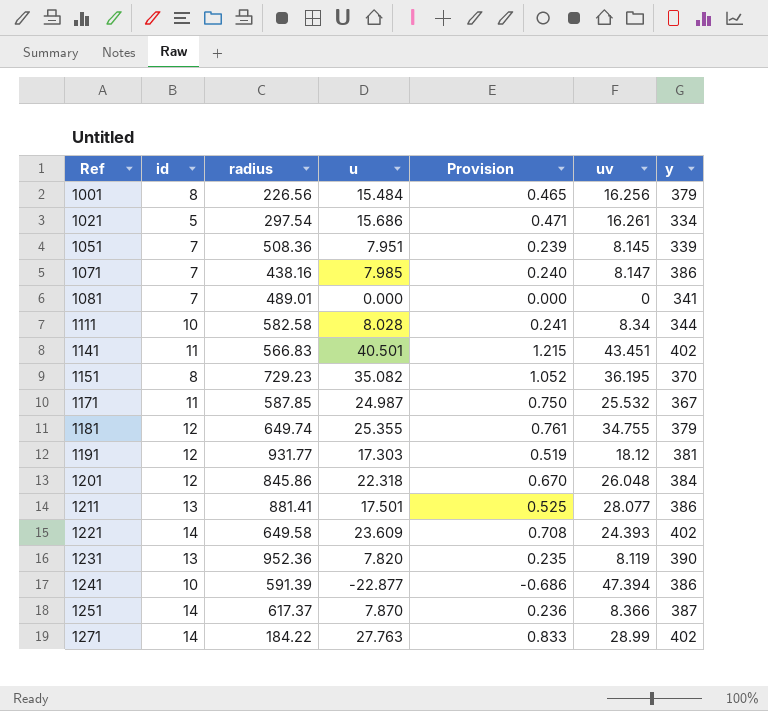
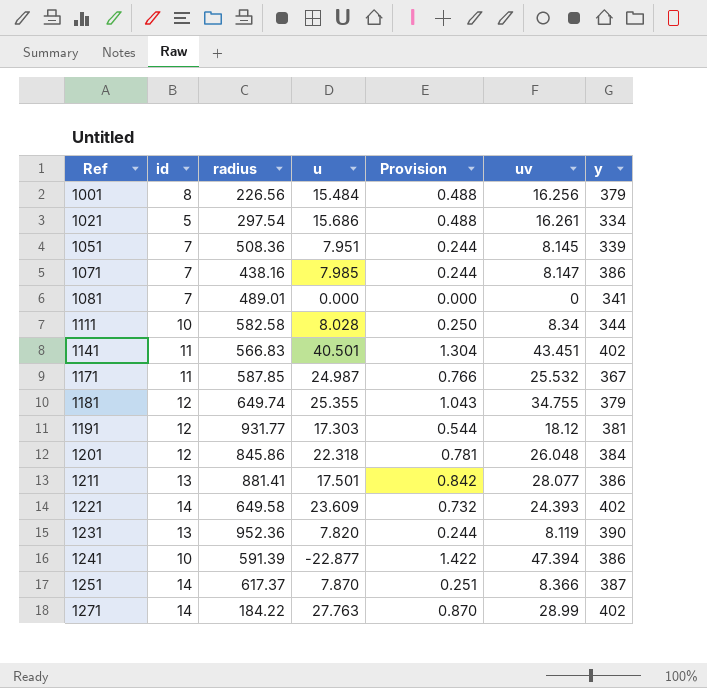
column Provision | formula: [u] * 0.03 -> [uv] * 0.03
row 1151: 8 | 729.23 | 35.082 | 1.052 | 36.195 | 370 -> none

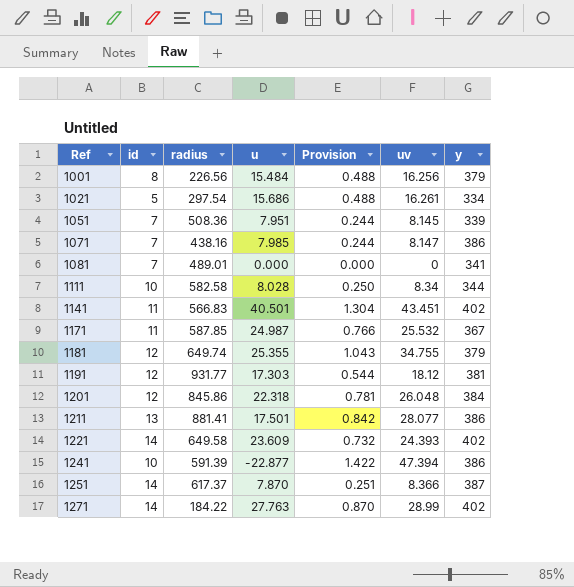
row 1231: 13 | 952.36 | 7.820 | 0.244 | 8.119 | 390 -> none

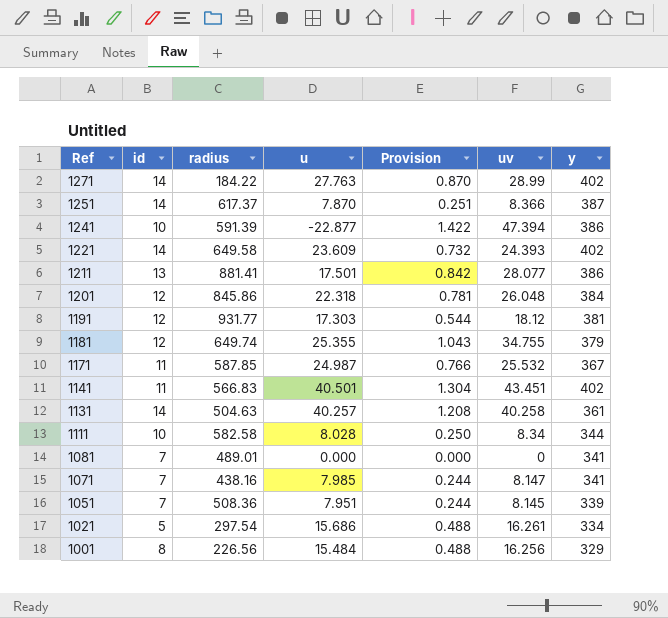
row order: Ref ascending -> Ref descending
row 1131: none -> 14 | 504.63 | 40.257 | 1.208 | 40.258 | 361
1071 | y: 386 -> 341
1001 | y: 379 -> 329

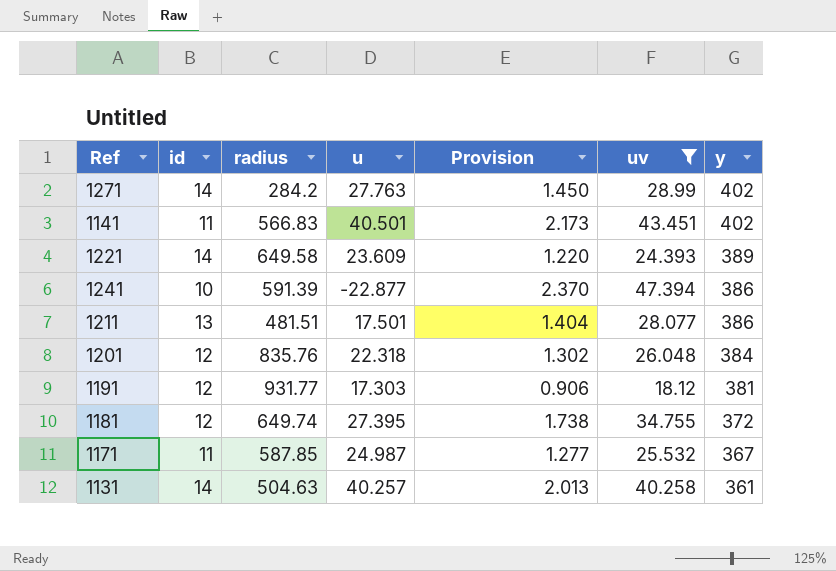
filter: none -> uv >= 18.12
row order: Ref descending -> y descending
column Provision | formula: [uv] * 0.03 -> [uv] * 0.05
1271 | radius: 184.22 -> 284.2
1221 | y: 402 -> 389
1211 | radius: 881.41 -> 481.51
1201 | radius: 845.86 -> 835.76
1181 | u: 25.355 -> 27.395
1181 | y: 379 -> 372

